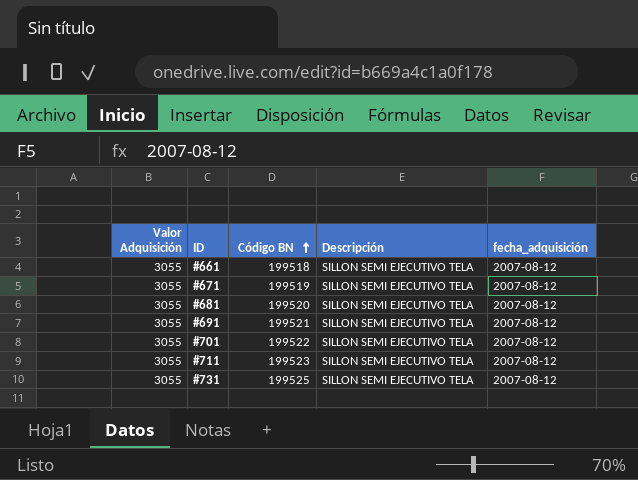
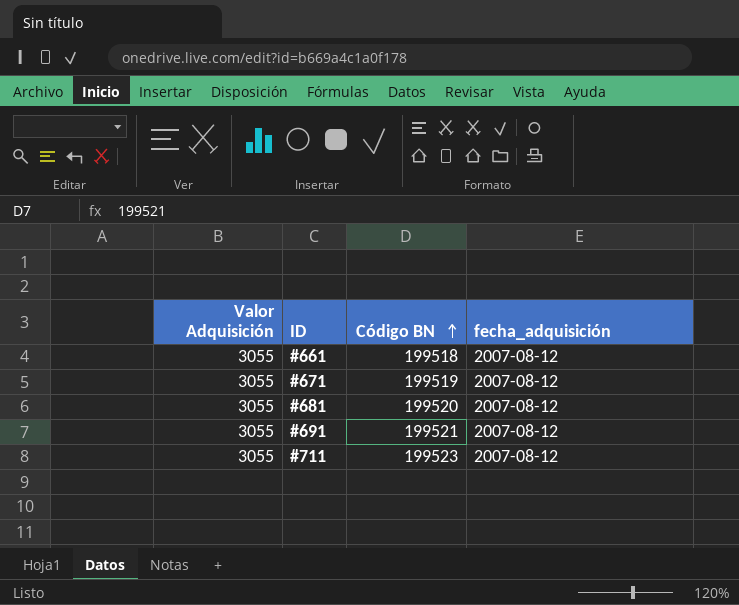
column Descripción | position: 4 -> none
row #701: 3055 | 199522 | SILLON SEMI EJECUTIVO TELA | 2007-08-12 -> none
row #731: 3055 | 199525 | SILLON SEMI EJECUTIVO TELA | 2007-08-12 -> none

